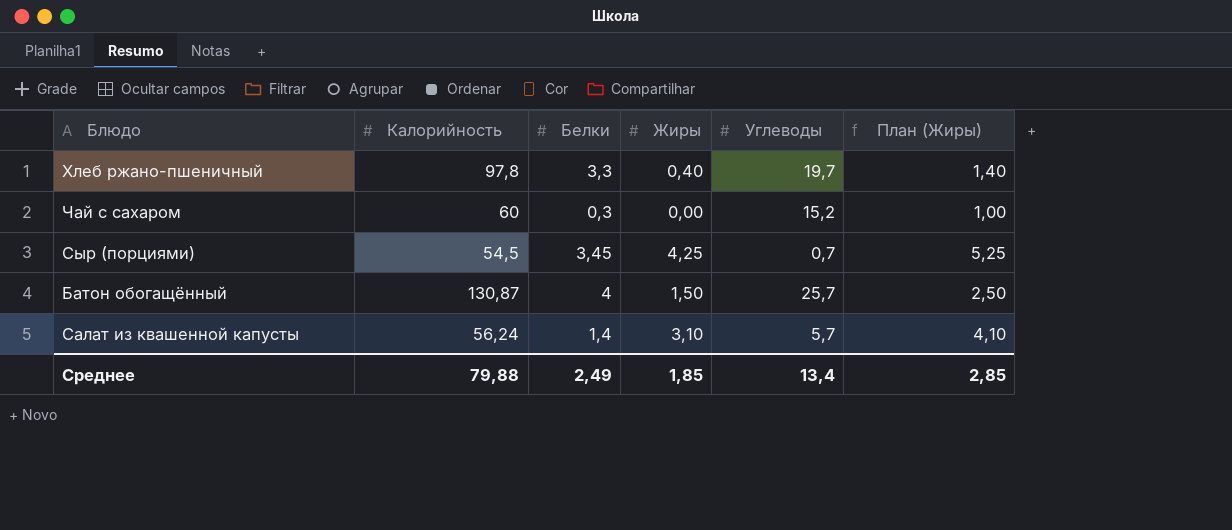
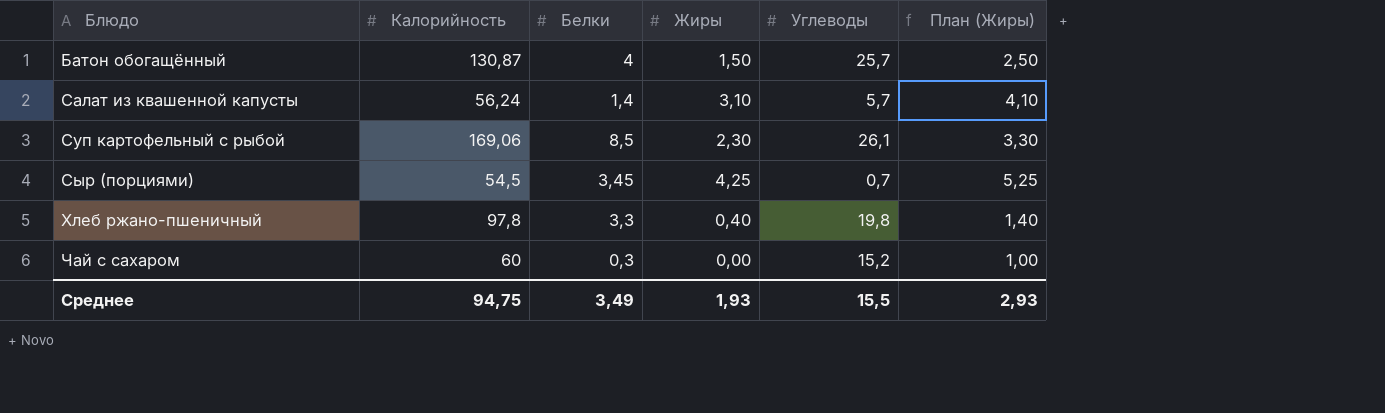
row order: none -> Блюдо ascending
row Суп картофельный с рыбой: none -> 169,06 | 8,5 | 2,30 | 26,1 | 3,30
Хлеб ржано-пшеничный | Углеводы: 19,7 -> 19,8
Среднее | Калорийность: 79,88 -> 94,75
Среднее | Белки: 2,49 -> 3,49
Среднее | Жиры: 1,85 -> 1,93
Среднее | Углеводы: 13,4 -> 15,5
Среднее | План (Жиры): 2,85 -> 2,93

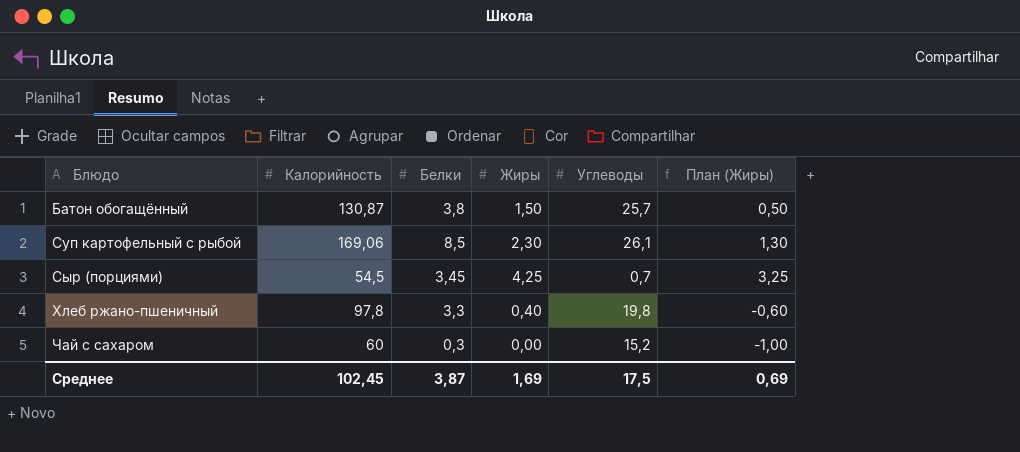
column План (Жиры) | formula: [Жиры] + 1 -> [Жиры] - 1
row Салат из квашенной капусты: 56,24 | 1,4 | 3,10 | 5,7 | 4,10 -> none
Батон обогащённый | Белки: 4 -> 3,8
Среднее | Калорийность: 94,75 -> 102,45
Среднее | Белки: 3,49 -> 3,87
Среднее | Жиры: 1,93 -> 1,69
Среднее | Углеводы: 15,5 -> 17,5
Среднее | План (Жиры): 2,93 -> 0,69

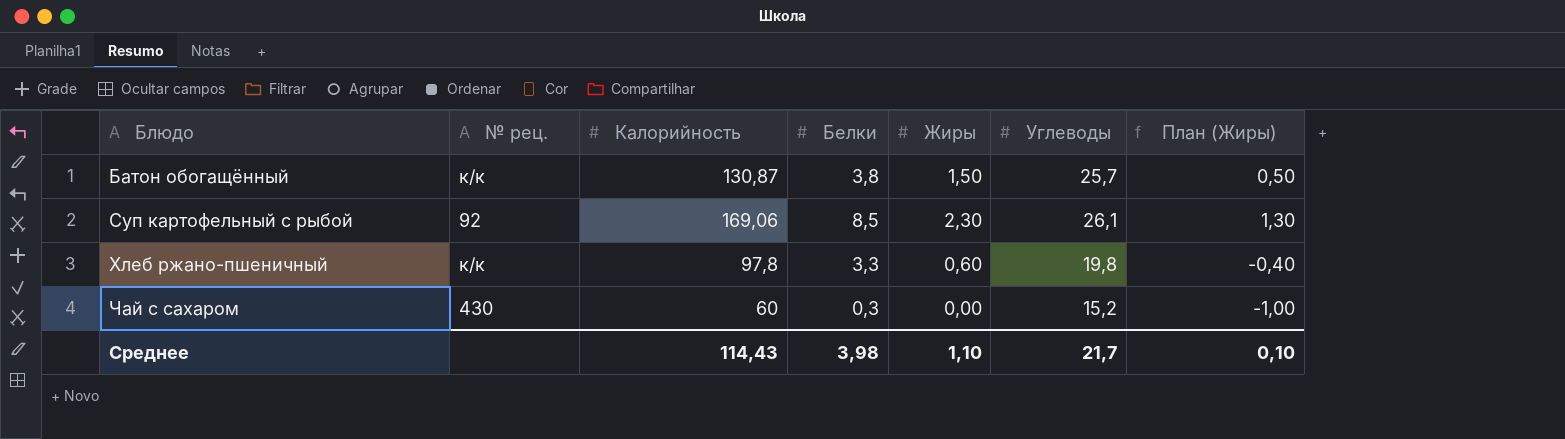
column № рец. | position: none -> 2
row Сыр (порциями): 54,5 | 3,45 | 4,25 | 0,7 | 3,25 -> none
Хлеб ржано-пшеничный | Жиры: 0,40 -> 0,60
Хлеб ржано-пшеничный | План (Жиры): -0,60 -> -0,40
Среднее | Калорийность: 102,45 -> 114,43
Среднее | Белки: 3,87 -> 3,98
Среднее | Жиры: 1,69 -> 1,10
Среднее | Углеводы: 17,5 -> 21,7
Среднее | План (Жиры): 0,69 -> 0,10

